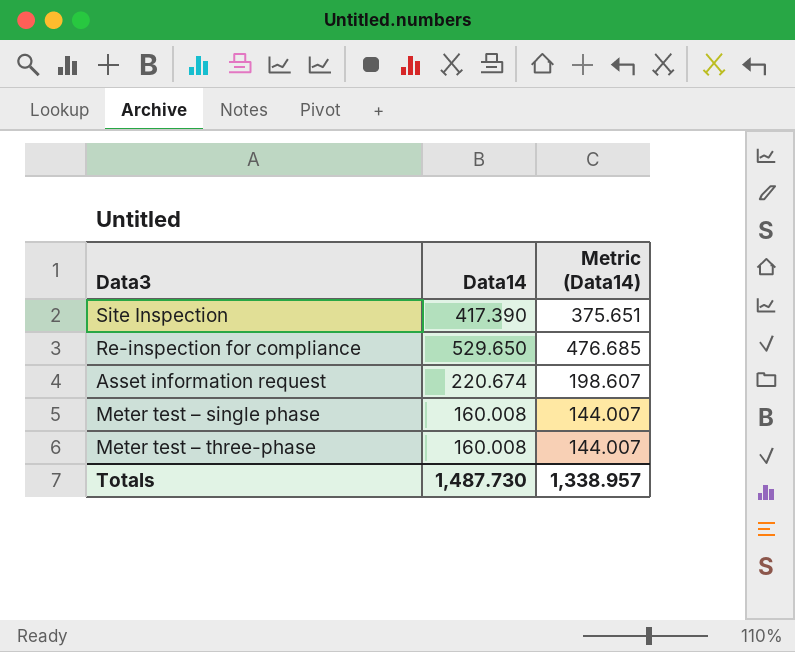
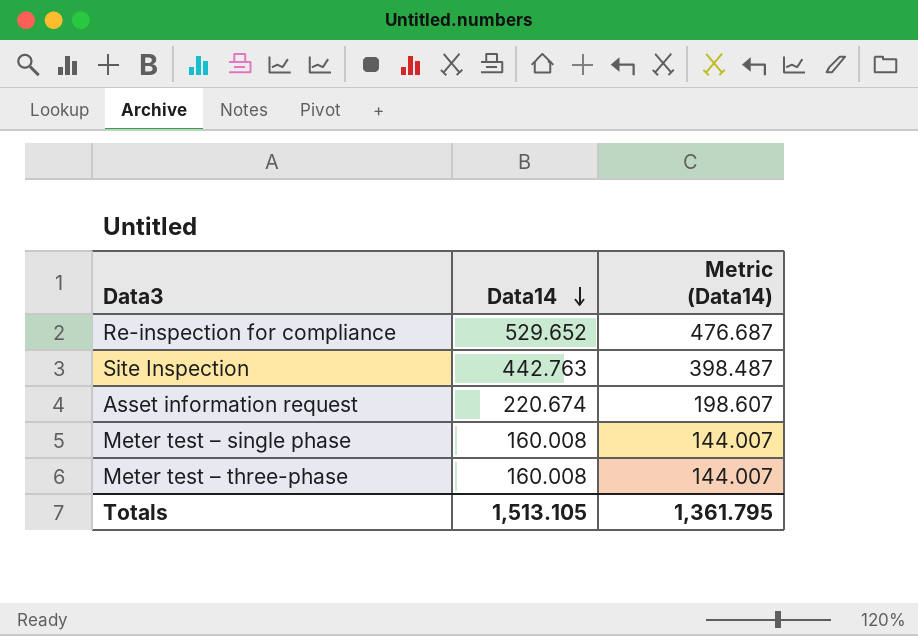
row order: none -> Data14 descending
Re-inspection for compliance | Data14: 529.650 -> 529.652
Re-inspection for compliance | Metric (Data14): 476.685 -> 476.687
Site Inspection | Data14: 417.390 -> 442.763
Site Inspection | Metric (Data14): 375.651 -> 398.487
Totals | Data14: 1,487.730 -> 1,513.105
Totals | Metric (Data14): 1,338.957 -> 1,361.795

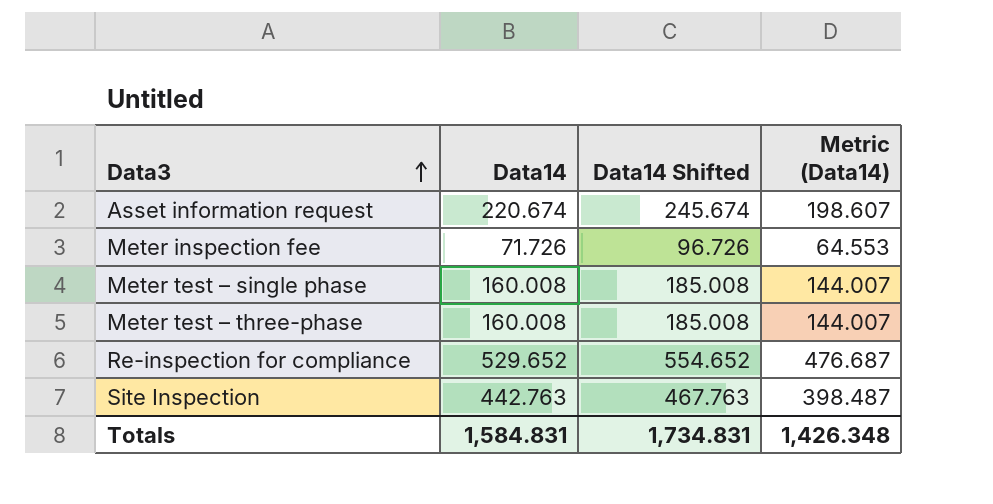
row order: Data14 descending -> Data3 ascending
column Data14 Shifted | formula: none -> [Data14] + 25
row Meter inspection fee: none -> 71.726 | 96.726 | 64.553
Totals | Data14: 1,513.105 -> 1,584.831
Totals | Metric (Data14): 1,361.795 -> 1,426.348

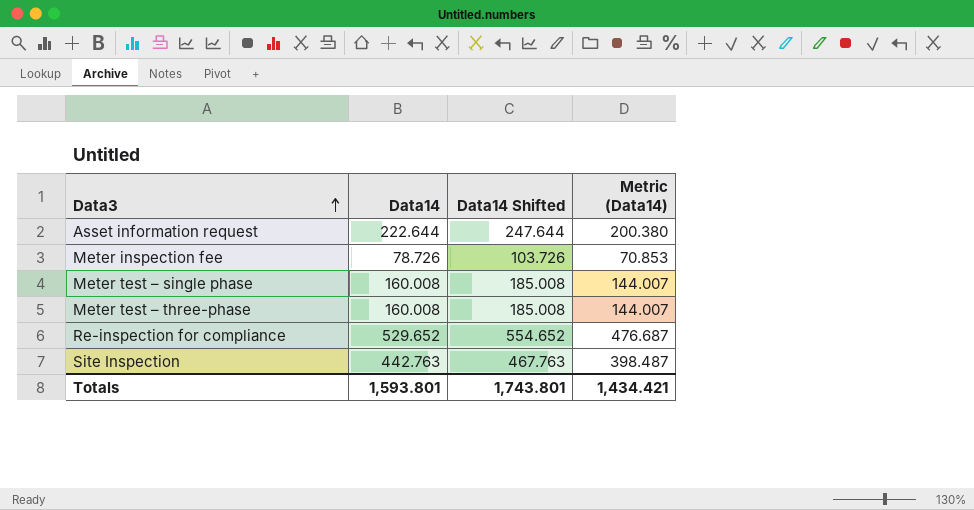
Asset information request | Data14: 220.674 -> 222.644
Asset information request | Data14 Shifted: 245.674 -> 247.644
Asset information request | Metric (Data14): 198.607 -> 200.380
Meter inspection fee | Data14: 71.726 -> 78.726
Meter inspection fee | Data14 Shifted: 96.726 -> 103.726
Meter inspection fee | Metric (Data14): 64.553 -> 70.853
Totals | Data14: 1,584.831 -> 1,593.801
Totals | Data14 Shifted: 1,734.831 -> 1,743.801
Totals | Metric (Data14): 1,426.348 -> 1,434.421

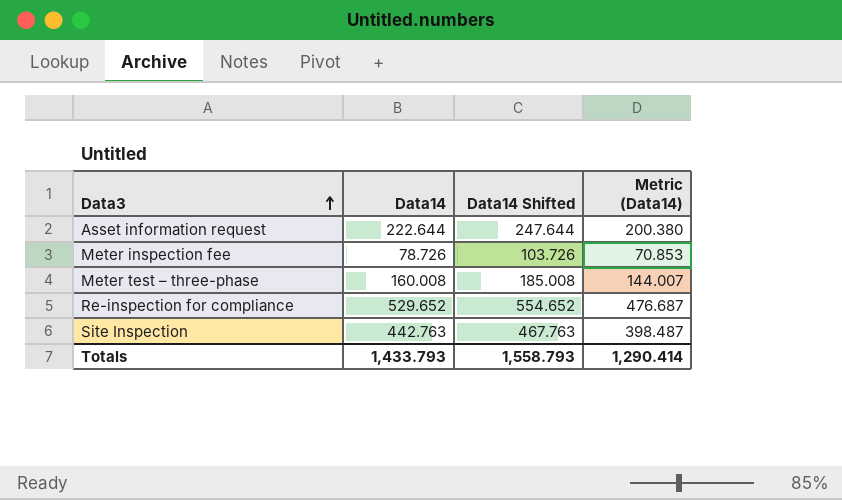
row Meter test – single phase: 160.008 | 185.008 | 144.007 -> none
Totals | Data14: 1,593.801 -> 1,433.793
Totals | Data14 Shifted: 1,743.801 -> 1,558.793
Totals | Metric (Data14): 1,434.421 -> 1,290.414

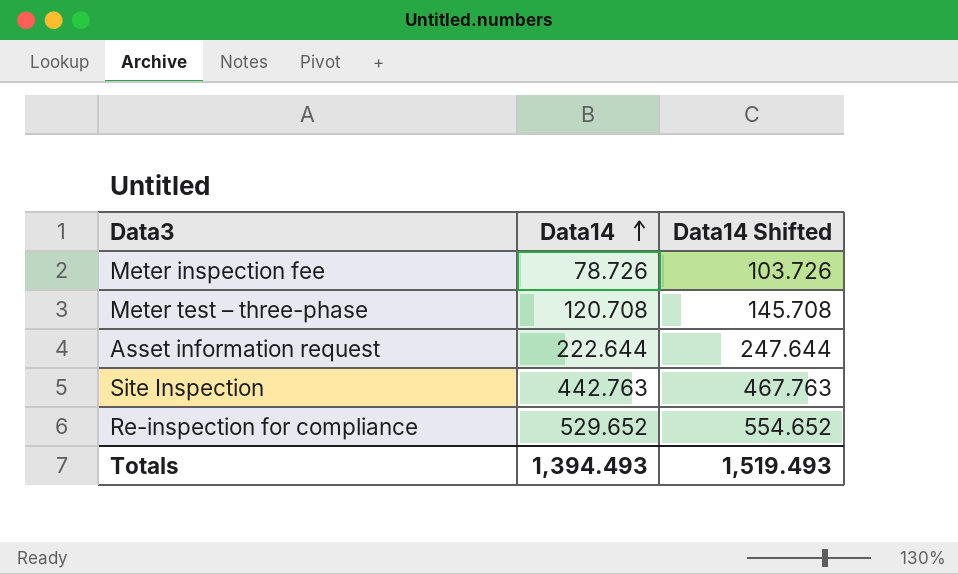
row order: Data3 ascending -> Data14 ascending
column Metric (Data14) | formula: [Data14] * 0.9 -> none
Meter test – three-phase | Data14: 160.008 -> 120.708
Meter test – three-phase | Data14 Shifted: 185.008 -> 145.708
Totals | Data14: 1,433.793 -> 1,394.493
Totals | Data14 Shifted: 1,558.793 -> 1,519.493

